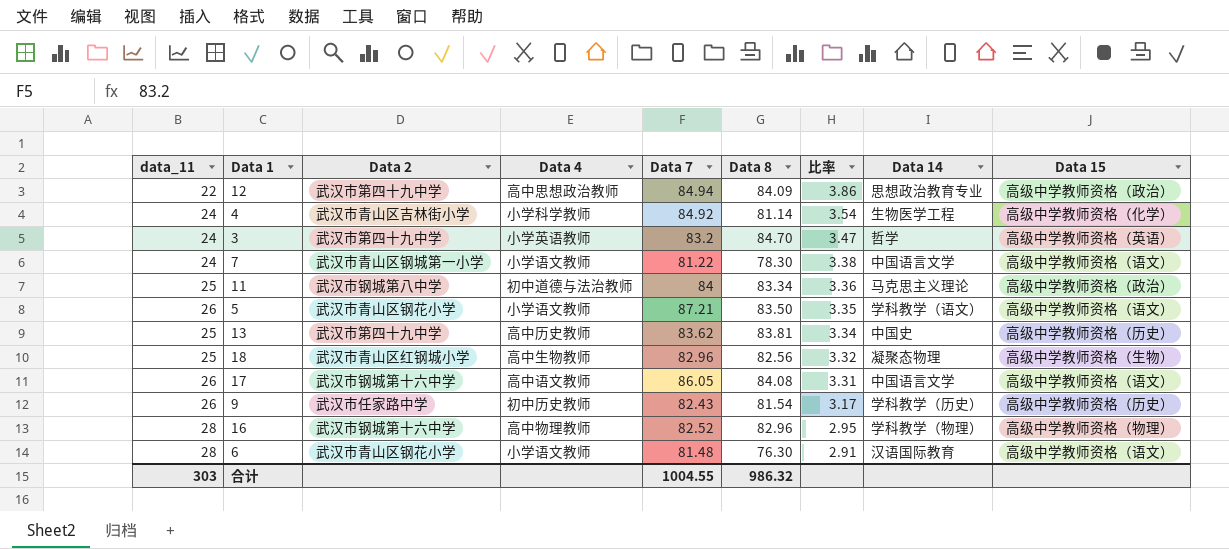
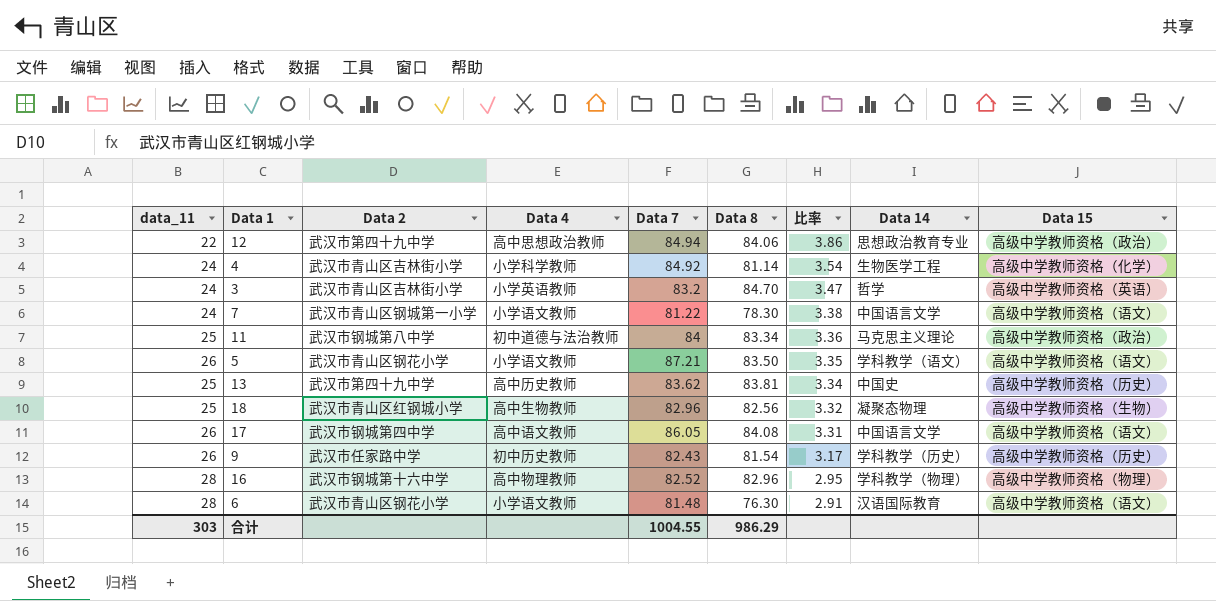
12 | Data 8: 84.09 -> 84.06
3 | Data 2: 武汉市第四十九中学 -> 武汉市青山区吉林街小学
17 | Data 2: 武汉市钢城第十六中学 -> 武汉市钢城第四中学
合计 | Data 8: 986.32 -> 986.29

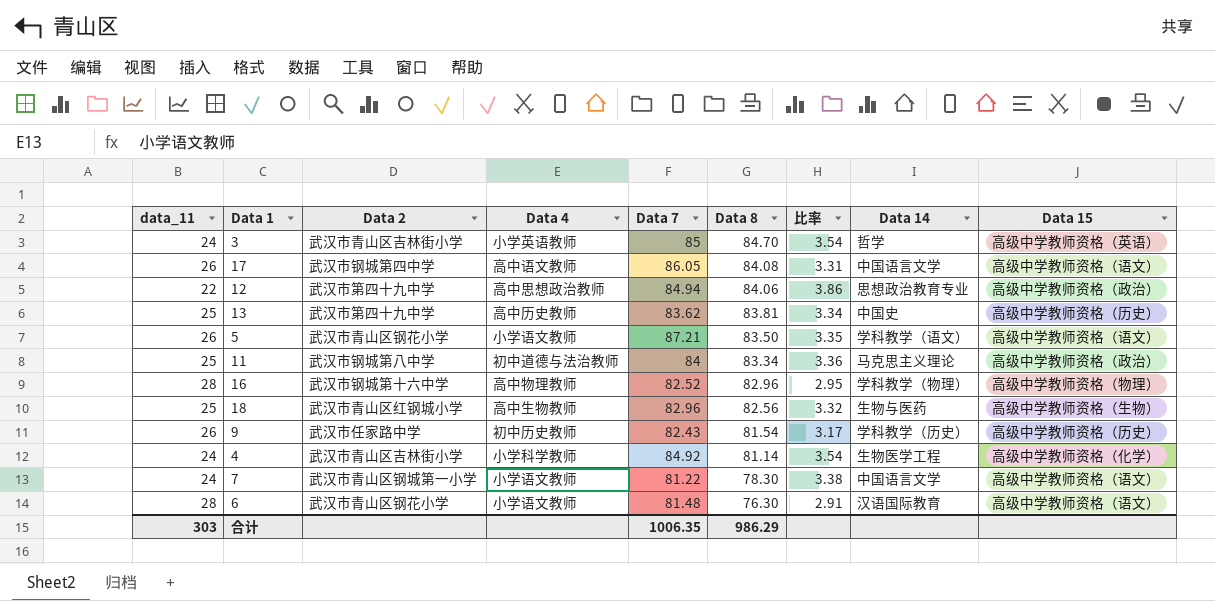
row order: 比率 descending -> Data 8 descending
3 | Data 7: 83.2 -> 85
3 | 比率: 3.47 -> 3.54
18 | Data 14: 凝聚态物理 -> 生物与医药
合计 | Data 7: 1004.55 -> 1006.35

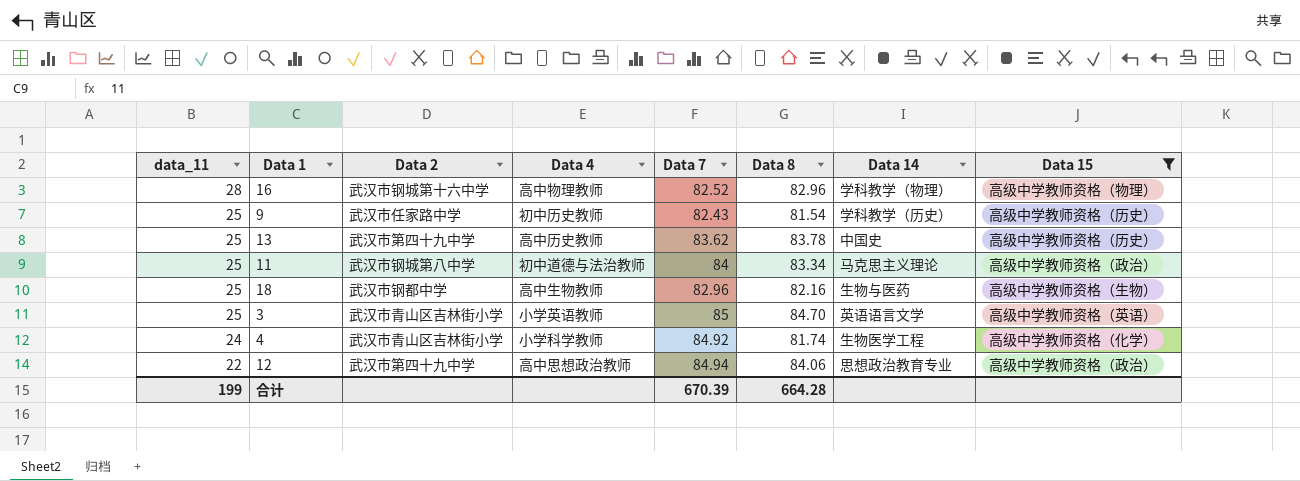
filter: none -> Data 15 != 高级中学教师资格（语文）
row order: Data 8 descending -> data_11 descending
column 比率 | formula: [Data 7] / [data_11] -> none
9 | data_11: 26 -> 25
13 | Data 8: 83.81 -> 83.78
18 | Data 2: 武汉市青山区红钢城小学 -> 武汉市钢都中学
18 | Data 8: 82.56 -> 82.16
3 | data_11: 24 -> 25
3 | Data 14: 哲学 -> 英语语言文学
4 | Data 8: 81.14 -> 81.74
合计 | data_11: 303 -> 199
合计 | Data 7: 1006.35 -> 670.39
合计 | Data 8: 986.29 -> 664.28

